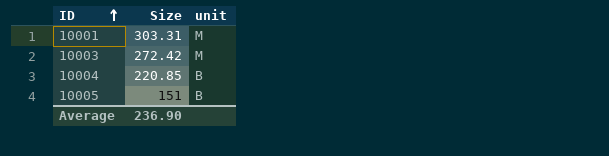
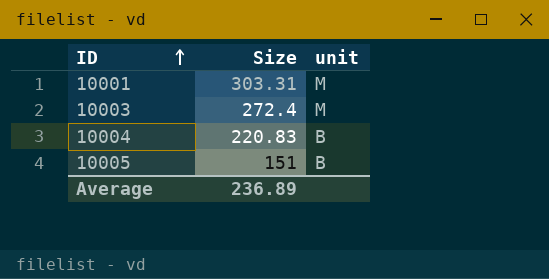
10003 | Size: 272.42 -> 272.4
10004 | Size: 220.85 -> 220.83
Average | Size: 236.90 -> 236.89

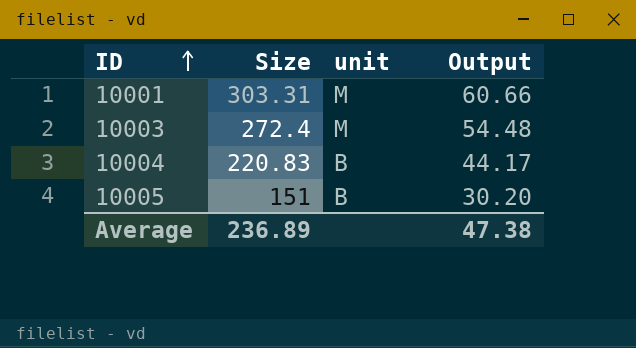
column Output | formula: none -> [Size] * 0.2

